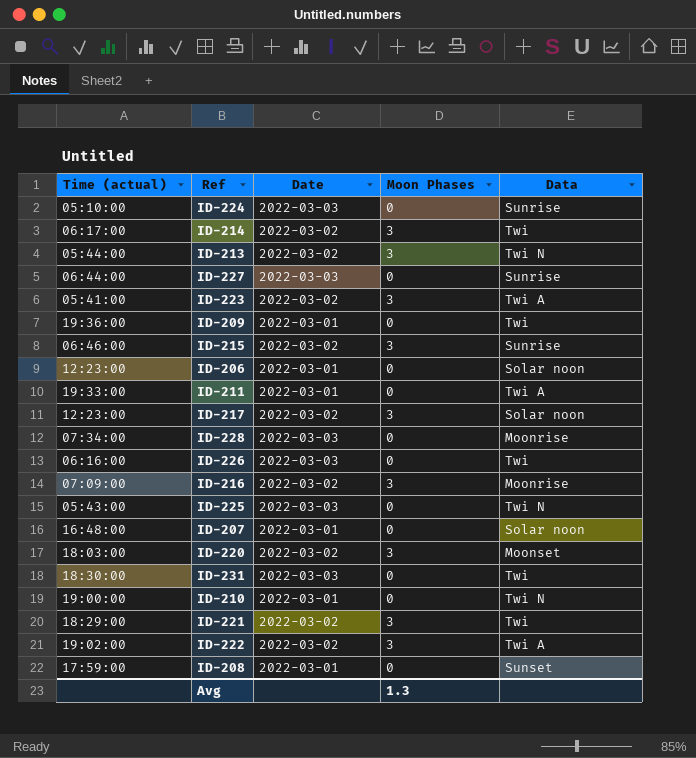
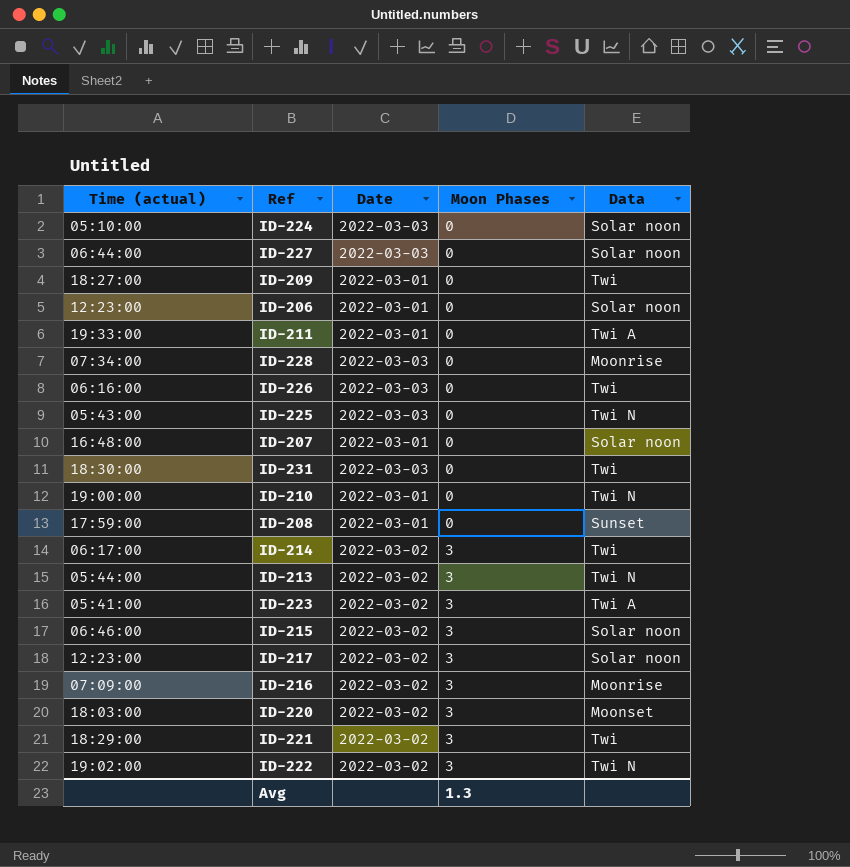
row order: none -> Moon Phases ascending
ID-224 | Data: Sunrise -> Solar noon
ID-227 | Data: Sunrise -> Solar noon
ID-209 | Time (actual): 19:36:00 -> 18:27:00
ID-215 | Data: Sunrise -> Solar noon
ID-222 | Data: Twi A -> Twi N

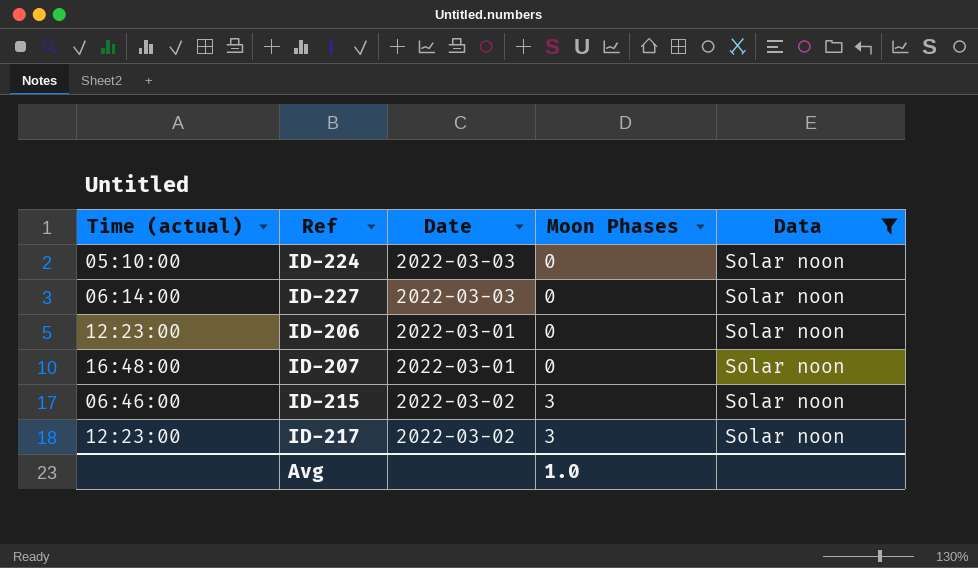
filter: none -> Data = Solar noon
ID-227 | Time (actual): 06:44:00 -> 06:14:00
Avg | Moon Phases: 1.3 -> 1.0

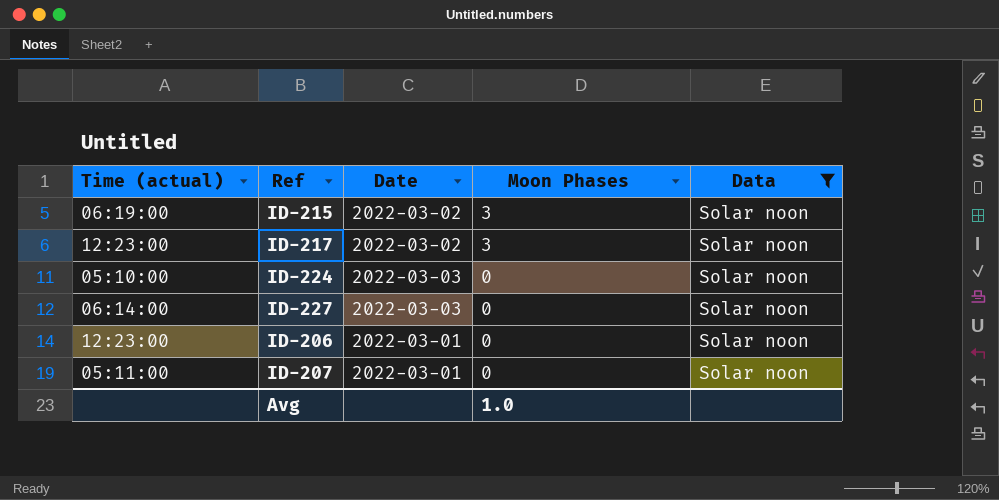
row order: Moon Phases ascending -> Moon Phases descending
ID-215 | Time (actual): 06:46:00 -> 06:19:00
ID-207 | Time (actual): 16:48:00 -> 05:11:00

